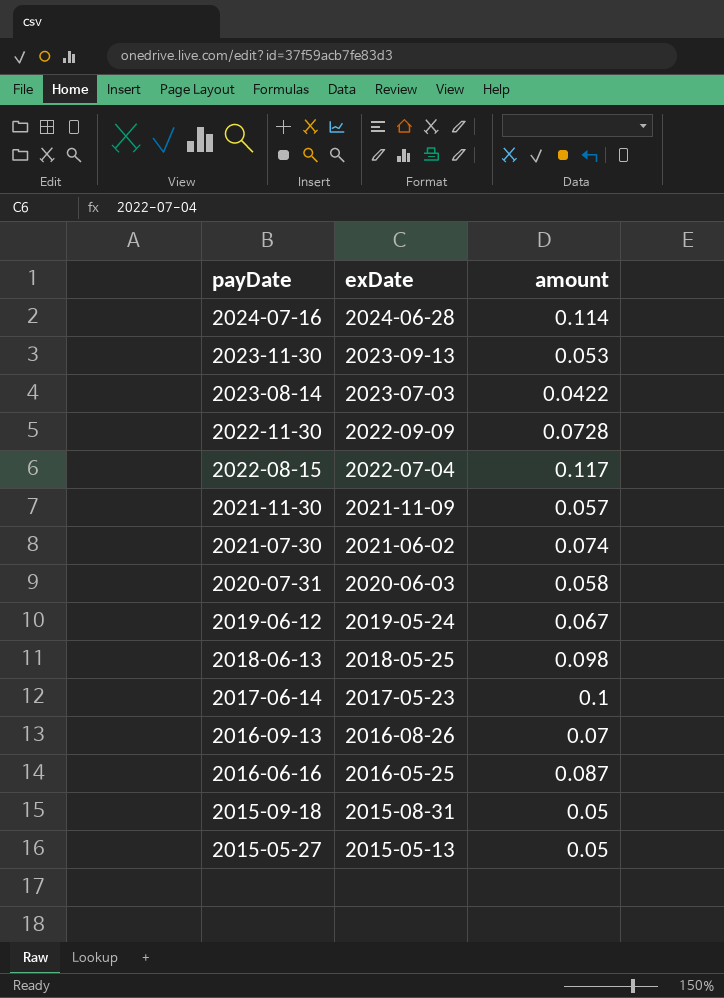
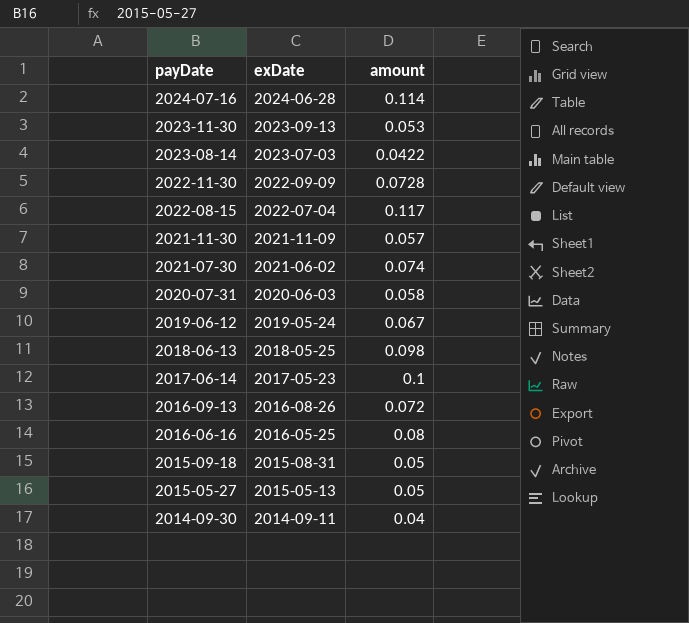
2016-09-13 | amount: 0.07 -> 0.072
2016-06-16 | amount: 0.087 -> 0.08
row 2014-09-30: none -> 2014-09-11 | 0.04

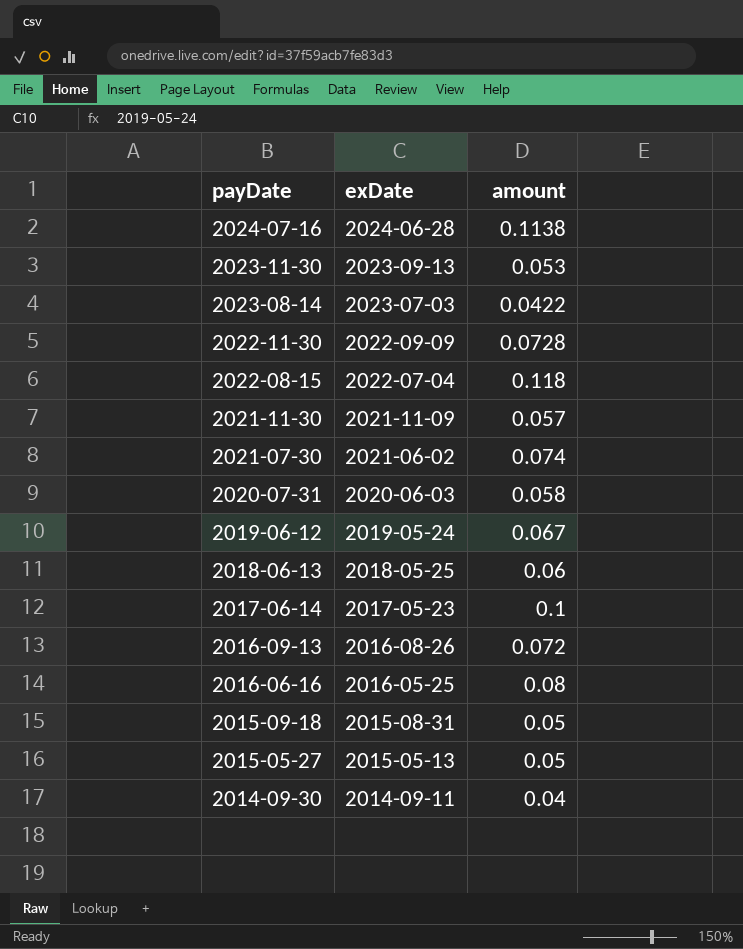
2024-07-16 | amount: 0.114 -> 0.1138
2022-08-15 | amount: 0.117 -> 0.118
2018-06-13 | amount: 0.098 -> 0.06

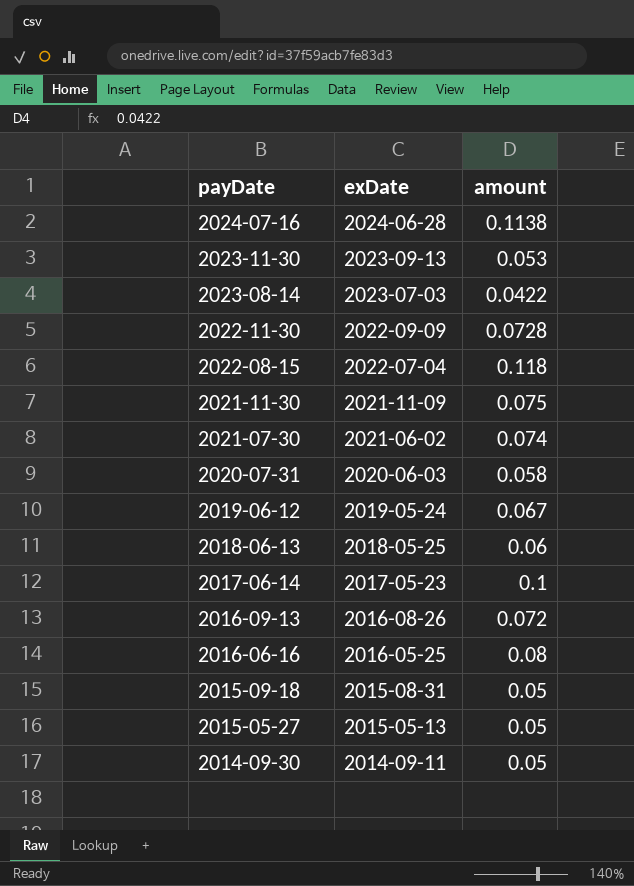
2021-11-30 | amount: 0.057 -> 0.075
2014-09-30 | amount: 0.04 -> 0.05

